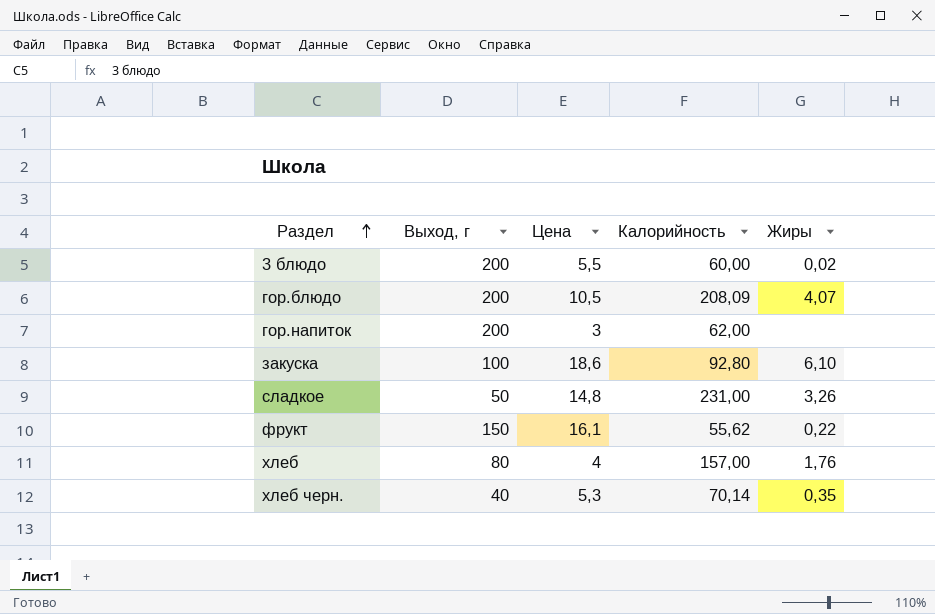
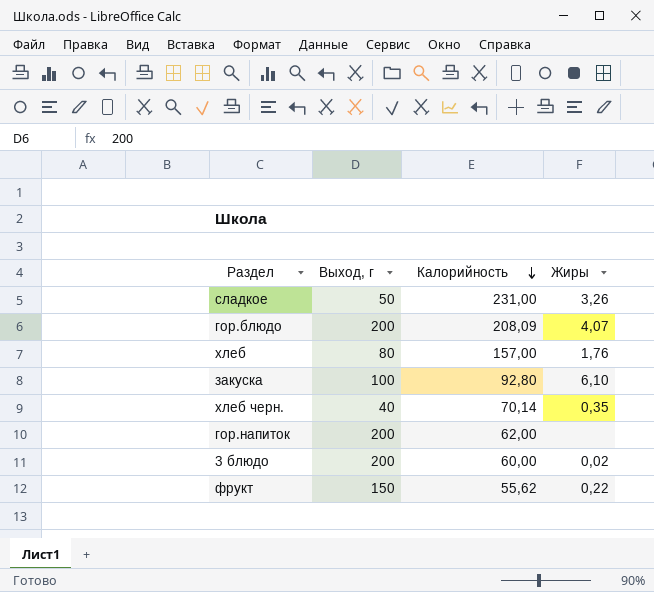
row order: Раздел ascending -> Калорийность descending
column Цена | position: 3 -> none

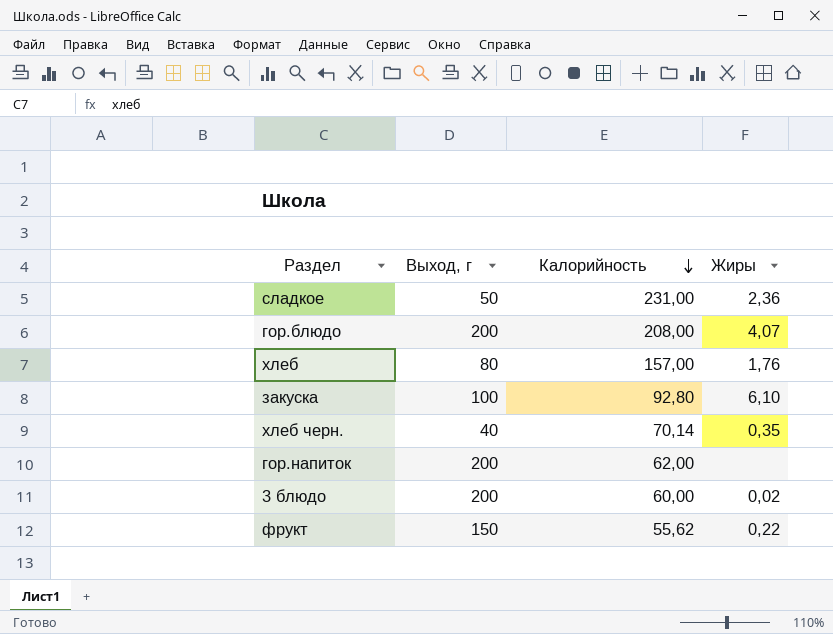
сладкое | Жиры: 3,26 -> 2,36
гор.блюдо | Калорийность: 208,09 -> 208,00

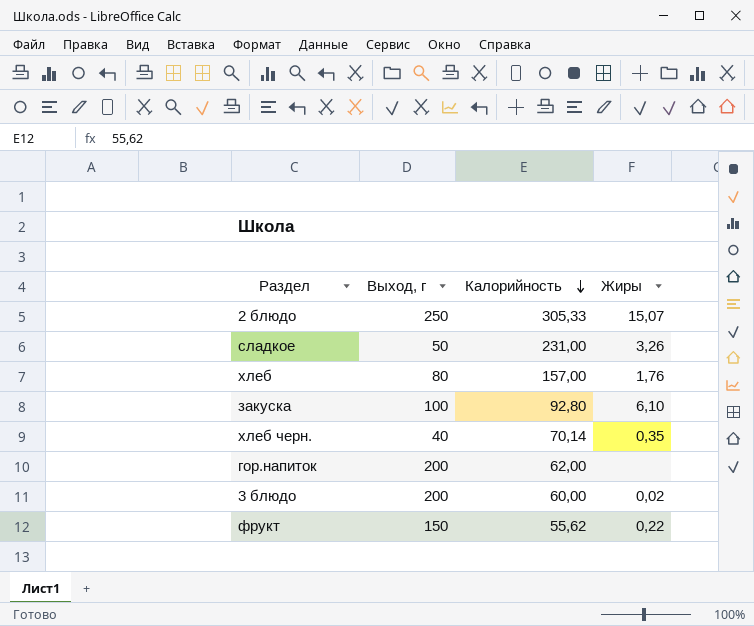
row гор.блюдо: 200 | 208,00 | 4,07 -> none
row 2 блюдо: none -> 250 | 305,33 | 15,07
сладкое | Жиры: 2,36 -> 3,26

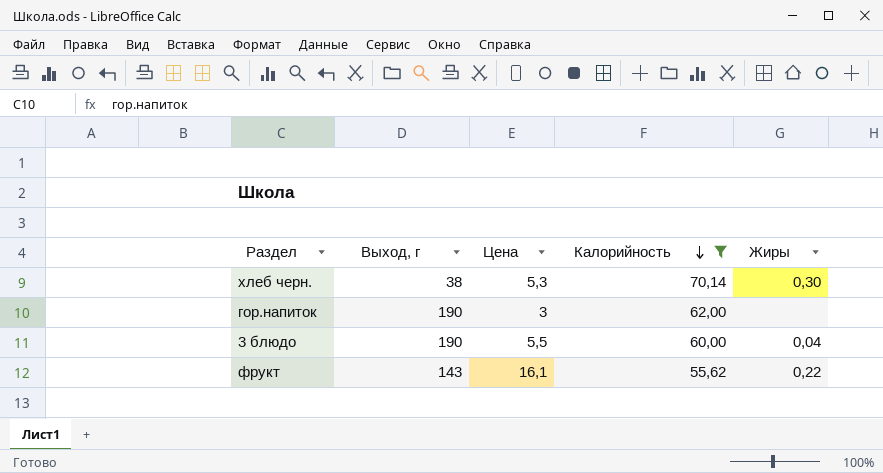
filter: none -> Калорийность <= 70,14
column Цена | position: none -> 3
хлеб черн. | Выход, г: 40 -> 38
хлеб черн. | Жиры: 0,35 -> 0,30
гор.напиток | Выход, г: 200 -> 190
3 блюдо | Выход, г: 200 -> 190
3 блюдо | Жиры: 0,02 -> 0,04
фрукт | Выход, г: 150 -> 143

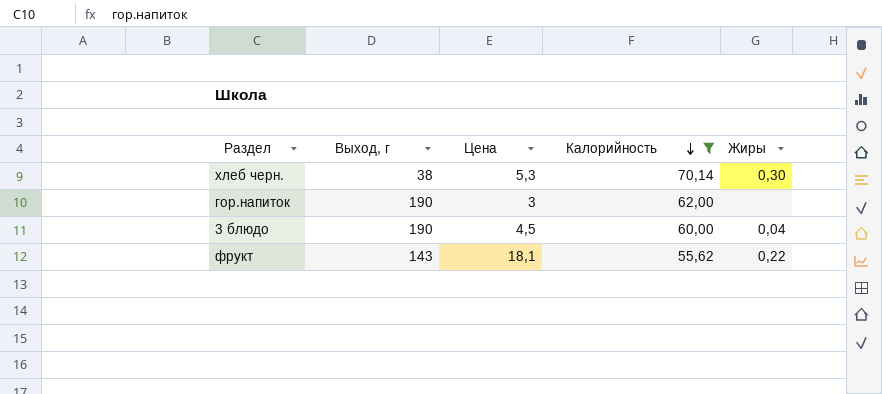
3 блюдо | Цена: 5,5 -> 4,5
фрукт | Цена: 16,1 -> 18,1

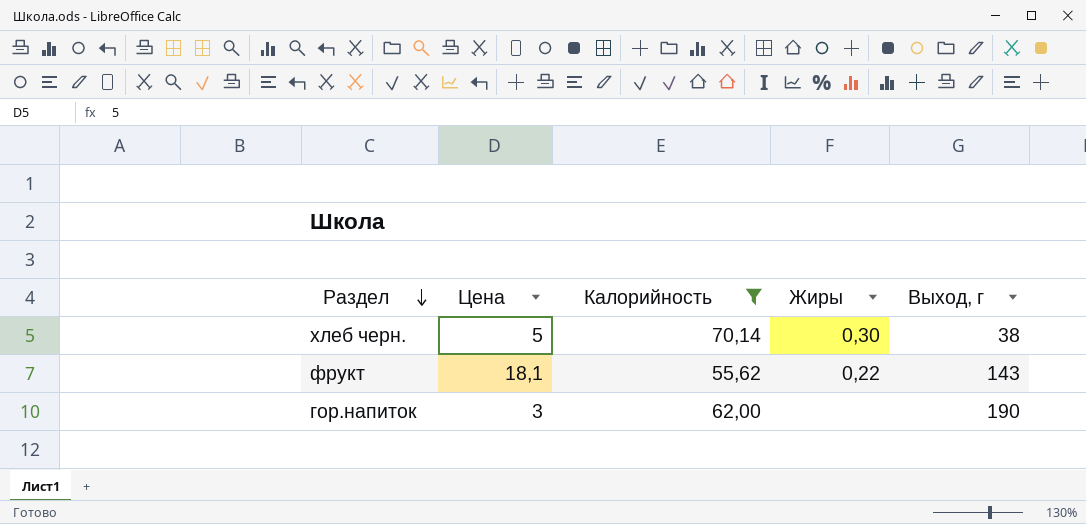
row order: Калорийность descending -> Раздел descending
column Выход, г | position: 2 -> 5
row 3 блюдо: 190 | 4,5 | 60,00 | 0,04 -> none
хлеб черн. | Цена: 5,3 -> 5

